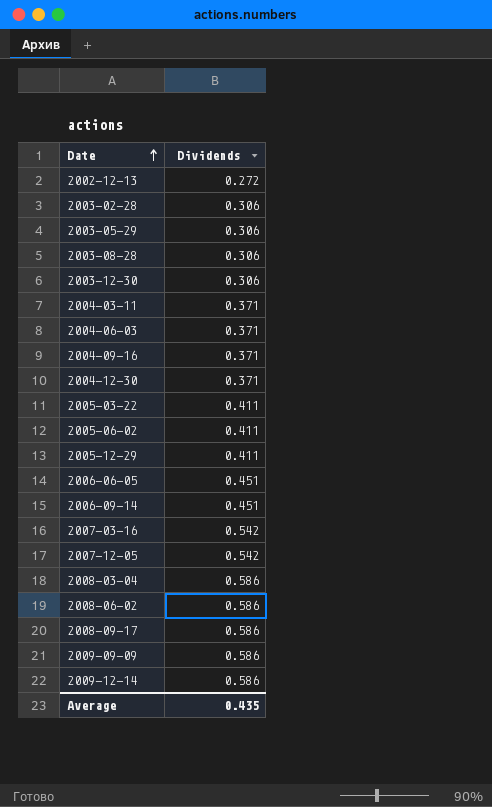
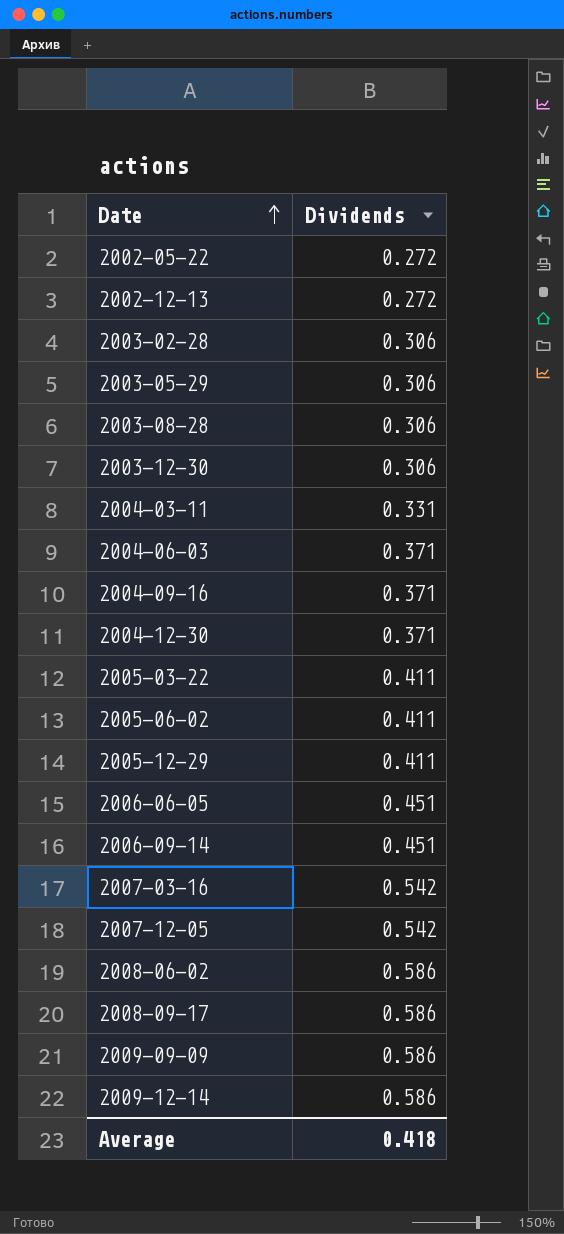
row 2008-03-04: 0.586 -> none
row 2002-05-22: none -> 0.272
2004-03-11 | Dividends: 0.371 -> 0.331
Average | Dividends: 0.435 -> 0.418

